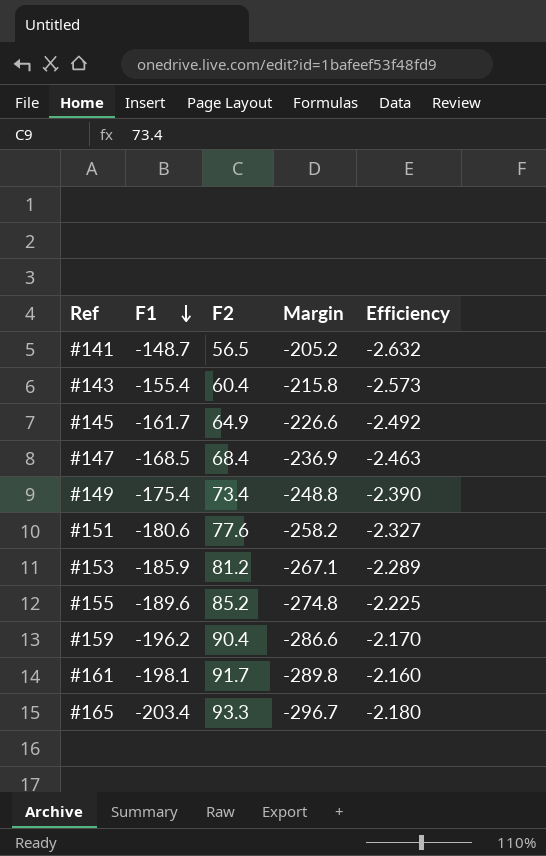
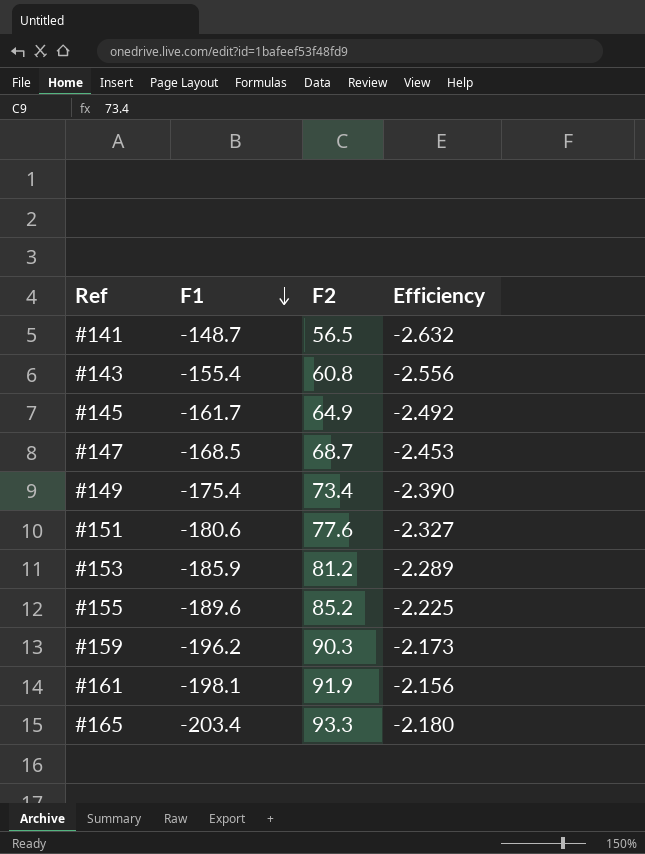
column Margin | formula: [F1] - [F2] -> none
#143 | F2: 60.4 -> 60.8
#143 | Efficiency: -2.573 -> -2.556
#147 | F2: 68.4 -> 68.7
#147 | Efficiency: -2.463 -> -2.453
#159 | F2: 90.4 -> 90.3
#159 | Efficiency: -2.170 -> -2.173
#161 | F2: 91.7 -> 91.9
#161 | Efficiency: -2.160 -> -2.156

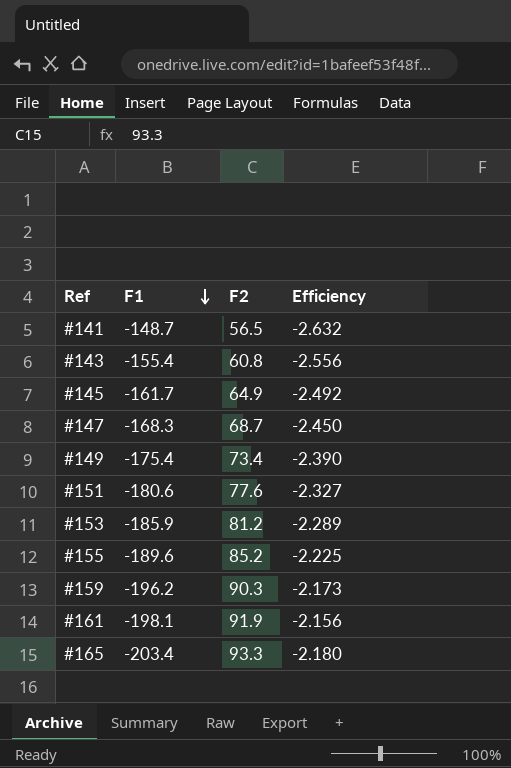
#147 | F1: -168.5 -> -168.3
#147 | Efficiency: -2.453 -> -2.450

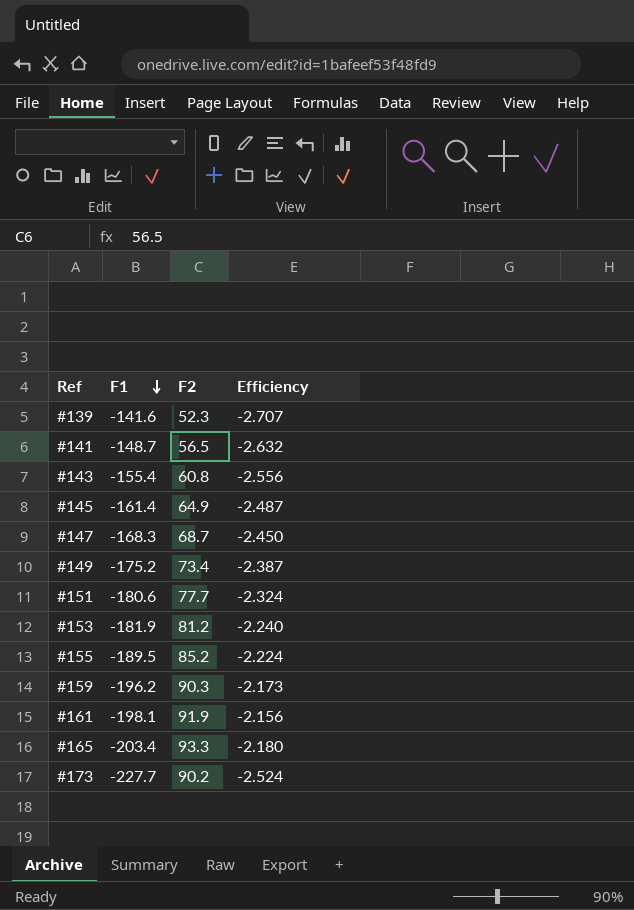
row #139: none -> -141.6 | 52.3 | -2.707
#145 | F1: -161.7 -> -161.4
#145 | Efficiency: -2.492 -> -2.487
#149 | F1: -175.4 -> -175.2
#149 | Efficiency: -2.390 -> -2.387
#151 | F2: 77.6 -> 77.7
#151 | Efficiency: -2.327 -> -2.324
#153 | F1: -185.9 -> -181.9
#153 | Efficiency: -2.289 -> -2.240
#155 | F1: -189.6 -> -189.5
#155 | Efficiency: -2.225 -> -2.224
row #173: none -> -227.7 | 90.2 | -2.524

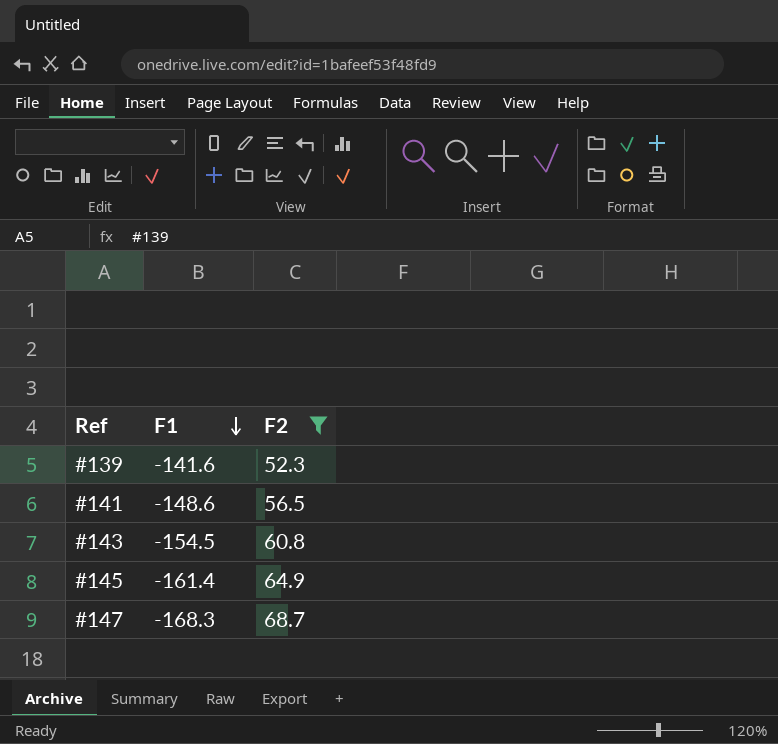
filter: none -> F2 <= 68.7
column Efficiency | formula: [F1] / [F2] -> none
#141 | F1: -148.7 -> -148.6
#143 | F1: -155.4 -> -154.5

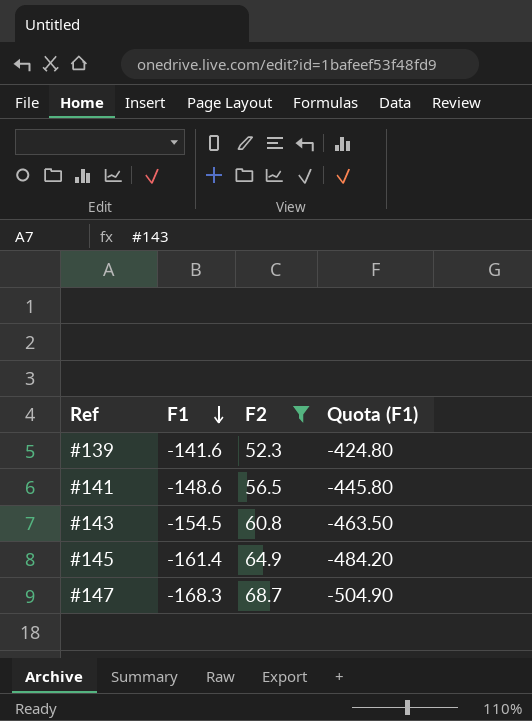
column Quota (F1) | formula: none -> [F1] * 3

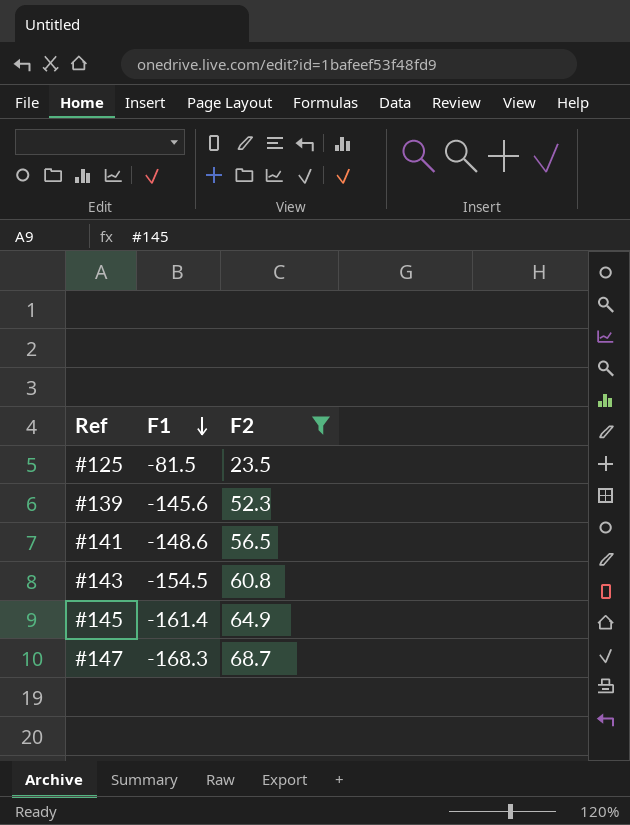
column Quota (F1) | formula: [F1] * 3 -> none
row #125: none -> -81.5 | 23.5
#139 | F1: -141.6 -> -145.6

